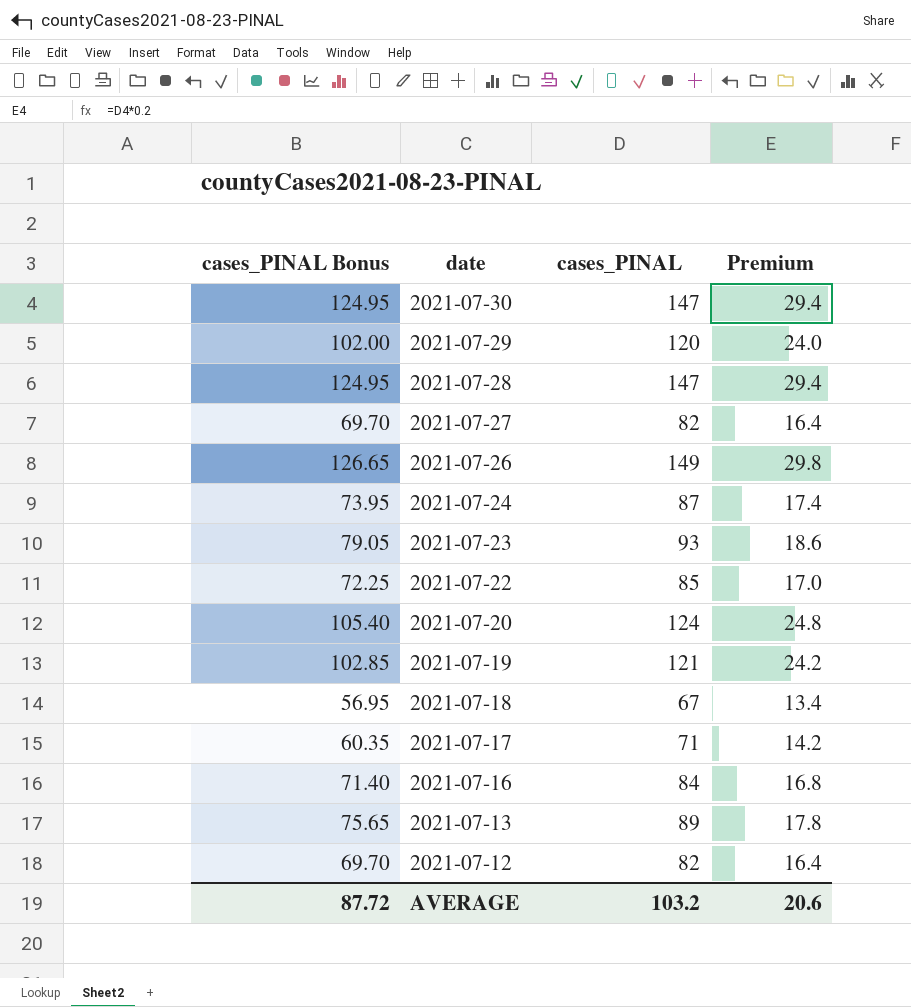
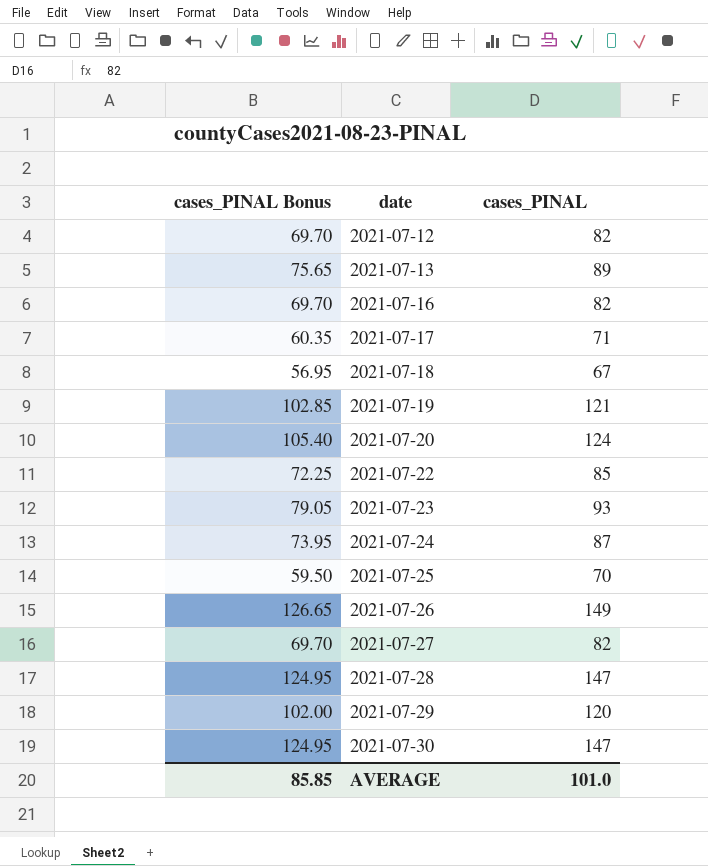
row order: date descending -> date ascending
column Premium | formula: [cases_PINAL] * 0.2 -> none
2021-07-16 | cases_PINAL Bonus: 71.40 -> 69.70
2021-07-16 | cases_PINAL: 84 -> 82
row 2021-07-25: none -> 59.50 | 70
AVERAGE | cases_PINAL Bonus: 87.72 -> 85.85
AVERAGE | cases_PINAL: 103.2 -> 101.0

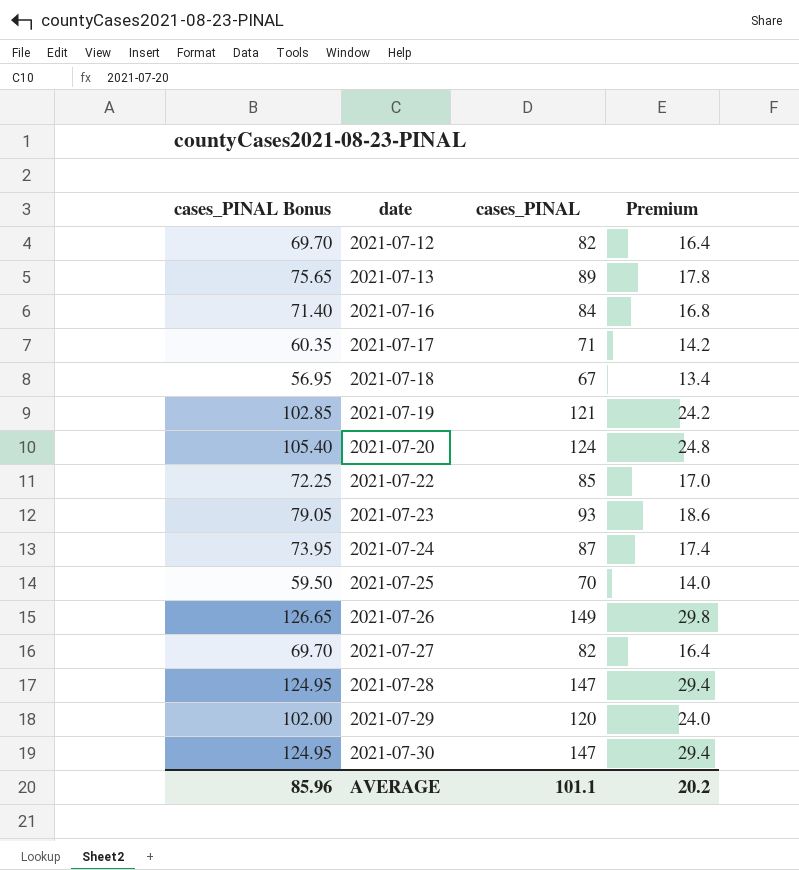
column Premium | formula: none -> [cases_PINAL] * 0.2
2021-07-16 | cases_PINAL Bonus: 69.70 -> 71.40
2021-07-16 | cases_PINAL: 82 -> 84
AVERAGE | cases_PINAL Bonus: 85.85 -> 85.96
AVERAGE | cases_PINAL: 101.0 -> 101.1

